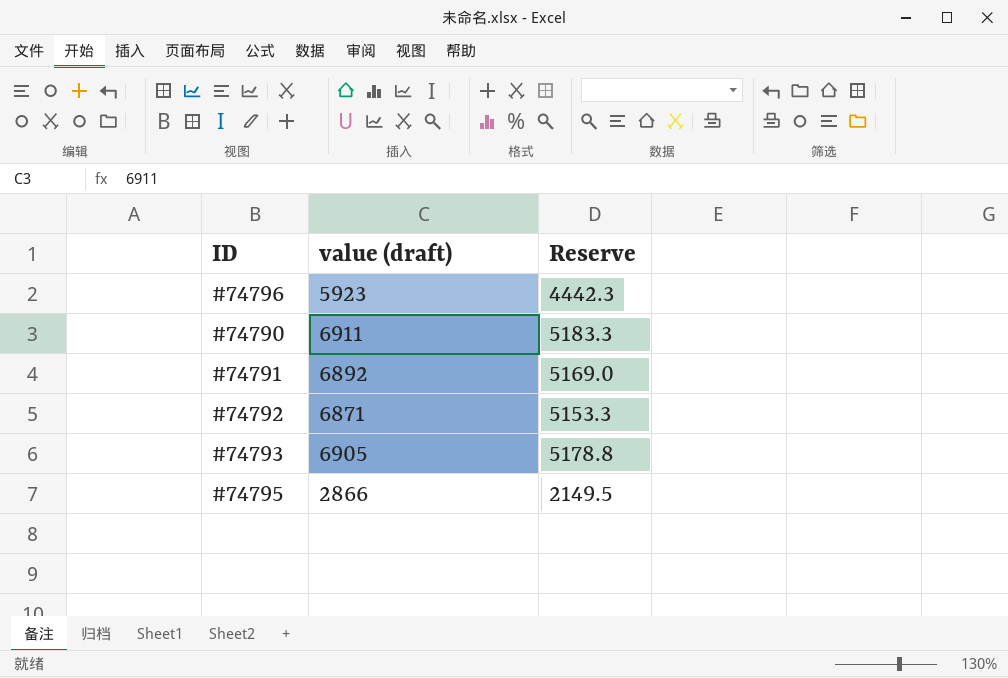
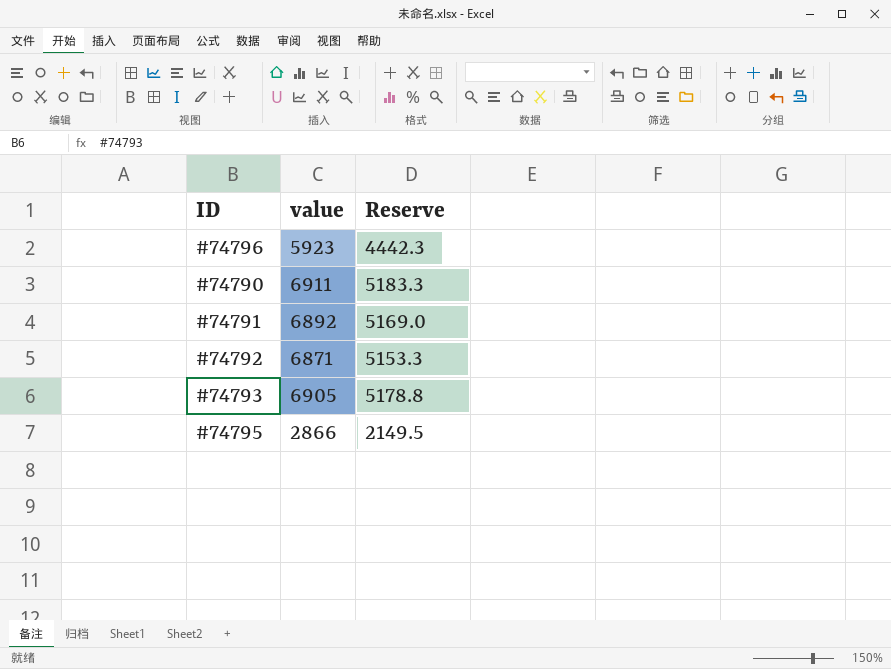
column name: value (draft) -> value

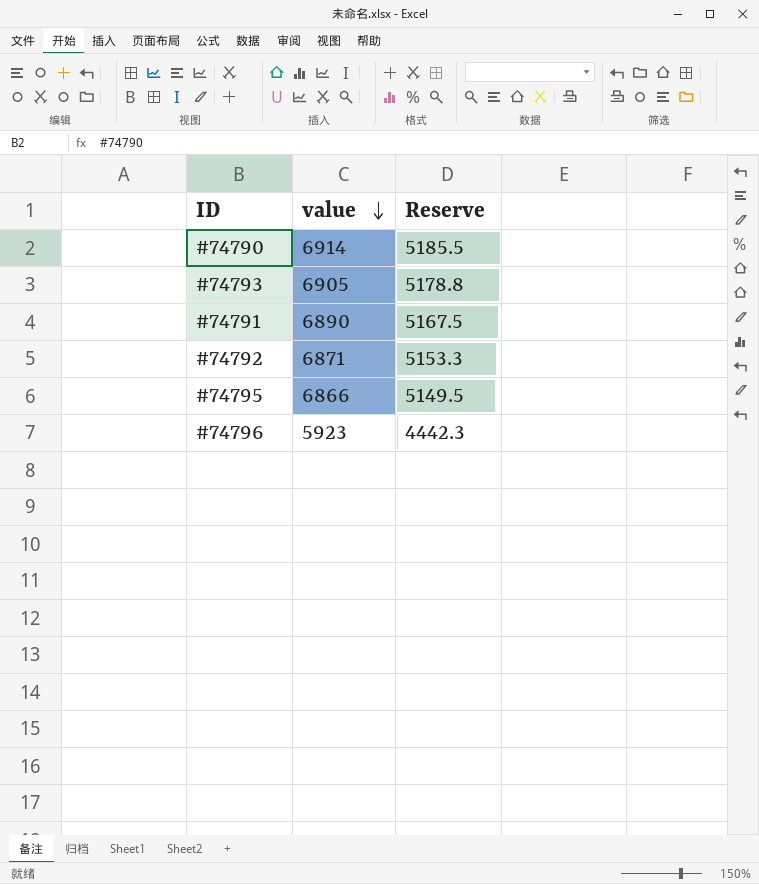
row order: none -> value descending
#74790 | value: 6911 -> 6914
#74790 | Reserve: 5183.3 -> 5185.5
#74791 | value: 6892 -> 6890
#74791 | Reserve: 5169.0 -> 5167.5
#74795 | value: 2866 -> 6866
#74795 | Reserve: 2149.5 -> 5149.5

